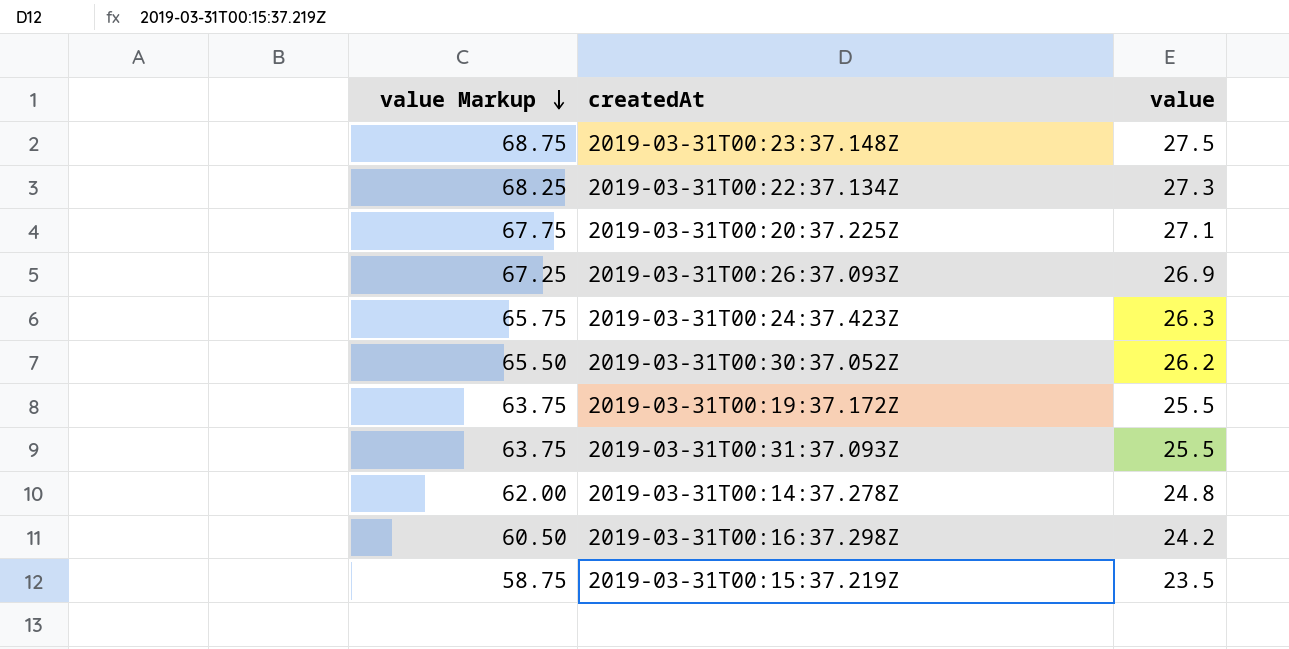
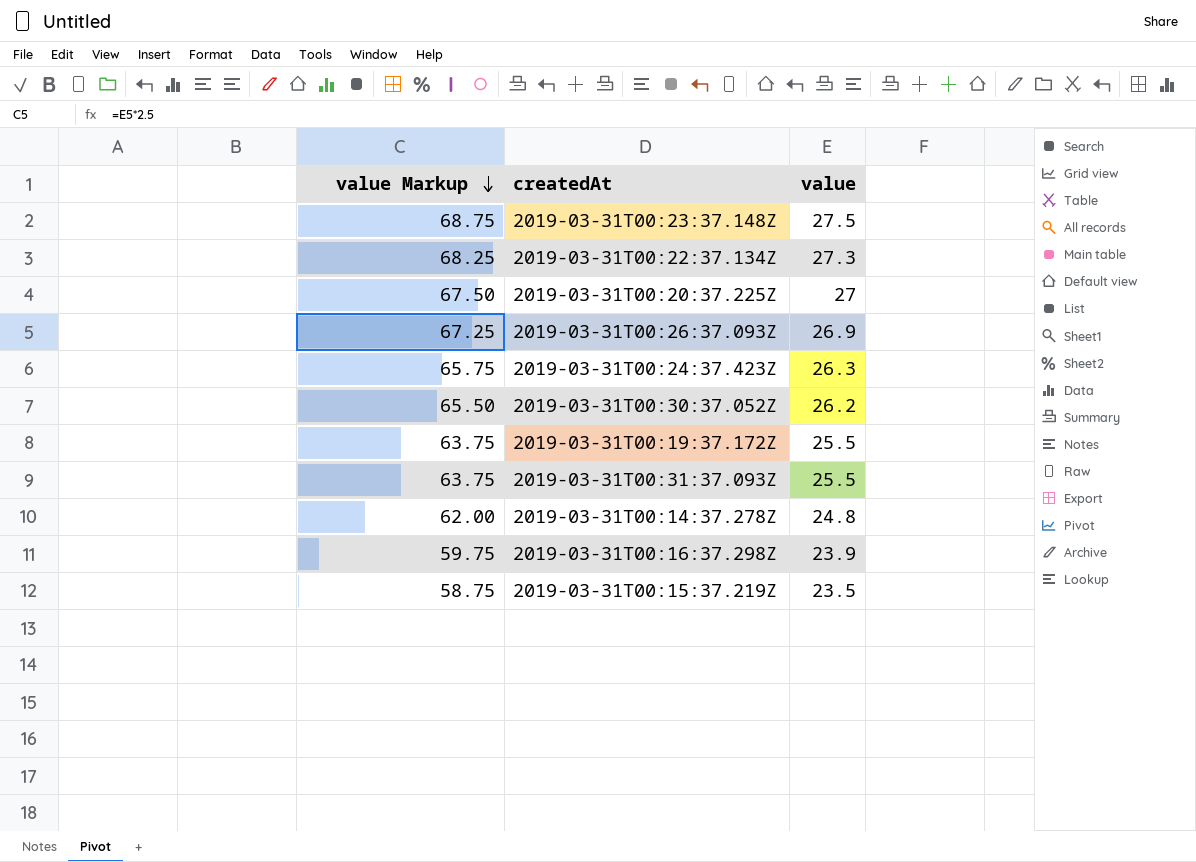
2019-03-31T00:20:37.225Z | value Markup: 67.75 -> 67.50
2019-03-31T00:20:37.225Z | value: 27.1 -> 27
2019-03-31T00:16:37.298Z | value Markup: 60.50 -> 59.75
2019-03-31T00:16:37.298Z | value: 24.2 -> 23.9

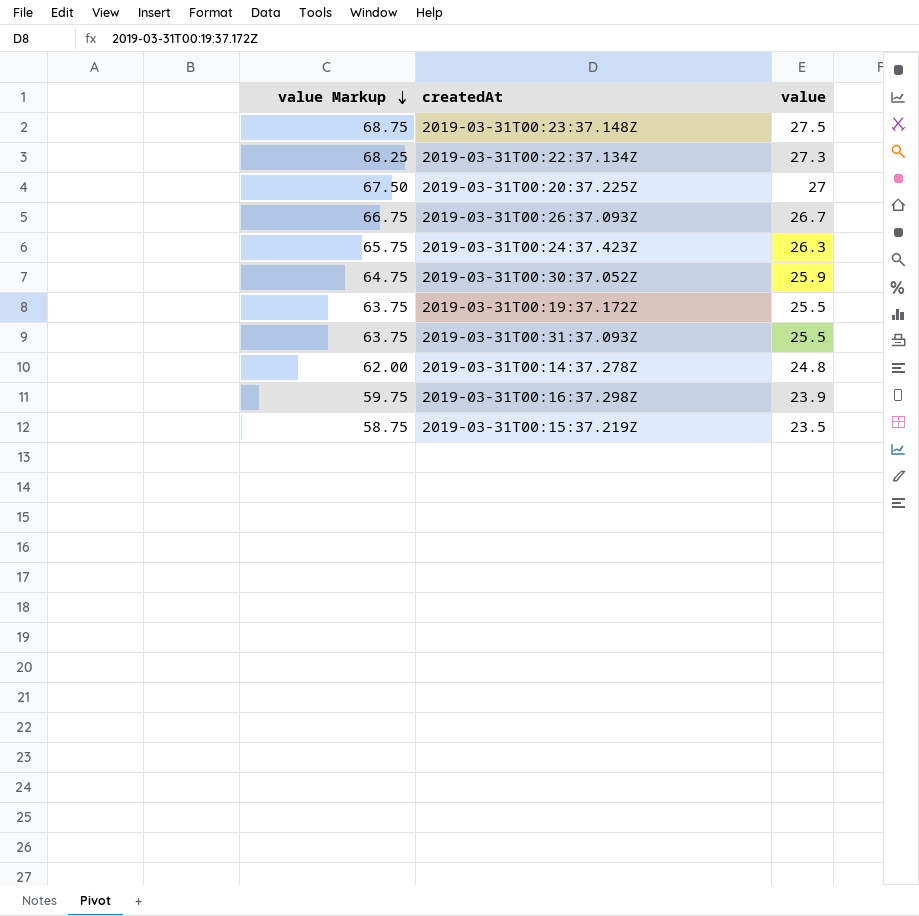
2019-03-31T00:26:37.093Z | value Markup: 67.25 -> 66.75
2019-03-31T00:26:37.093Z | value: 26.9 -> 26.7
2019-03-31T00:30:37.052Z | value Markup: 65.50 -> 64.75
2019-03-31T00:30:37.052Z | value: 26.2 -> 25.9

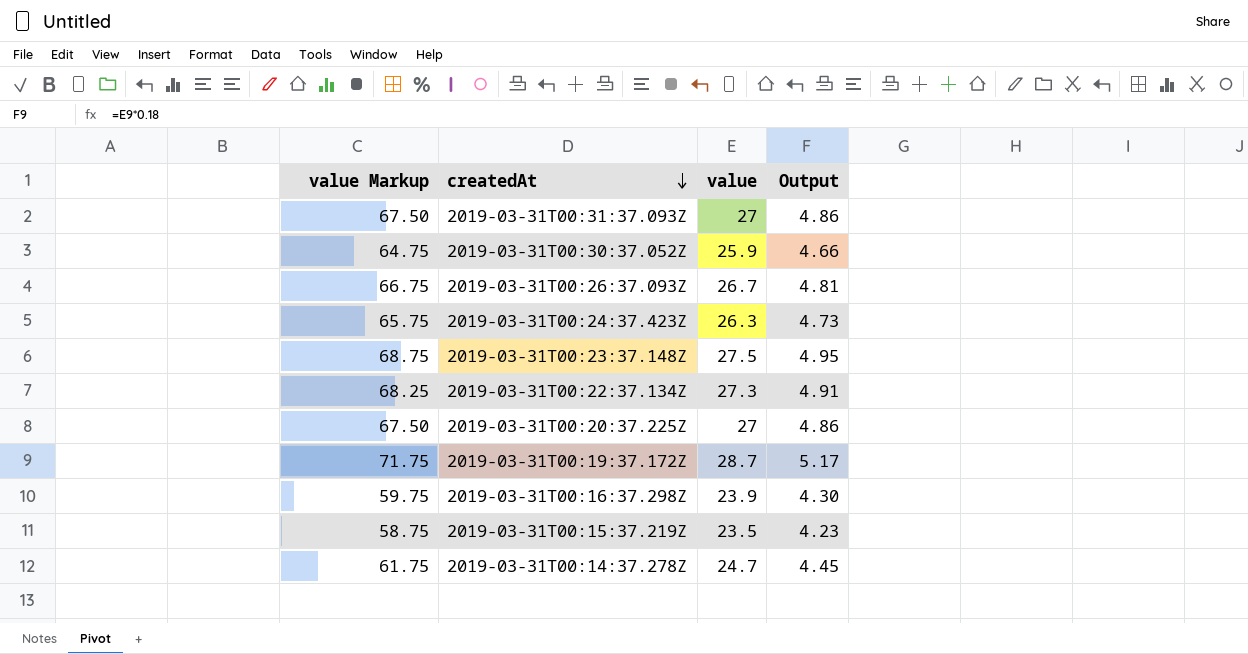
row order: value Markup descending -> createdAt descending
column Output | formula: none -> [value] * 0.18
2019-03-31T00:31:37.093Z | value Markup: 63.75 -> 67.50
2019-03-31T00:31:37.093Z | value: 25.5 -> 27
2019-03-31T00:19:37.172Z | value Markup: 63.75 -> 71.75
2019-03-31T00:19:37.172Z | value: 25.5 -> 28.7
2019-03-31T00:14:37.278Z | value Markup: 62.00 -> 61.75
2019-03-31T00:14:37.278Z | value: 24.8 -> 24.7

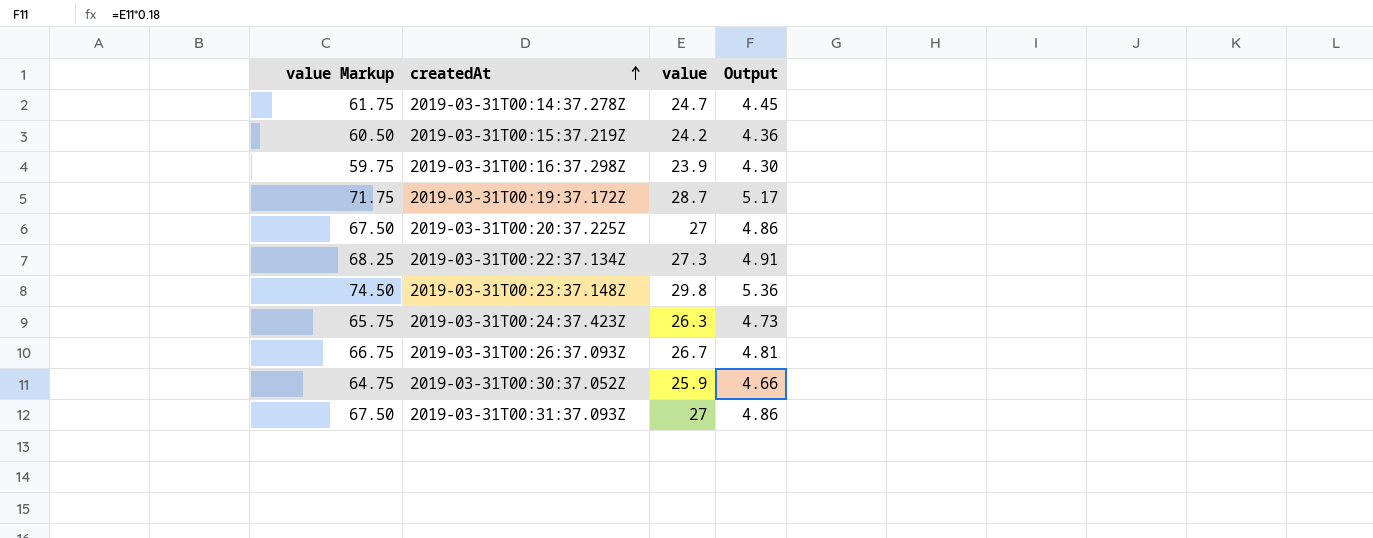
row order: createdAt descending -> createdAt ascending
2019-03-31T00:15:37.219Z | value Markup: 58.75 -> 60.50
2019-03-31T00:15:37.219Z | value: 23.5 -> 24.2
2019-03-31T00:15:37.219Z | Output: 4.23 -> 4.36
2019-03-31T00:23:37.148Z | value Markup: 68.75 -> 74.50
2019-03-31T00:23:37.148Z | value: 27.5 -> 29.8
2019-03-31T00:23:37.148Z | Output: 4.95 -> 5.36

